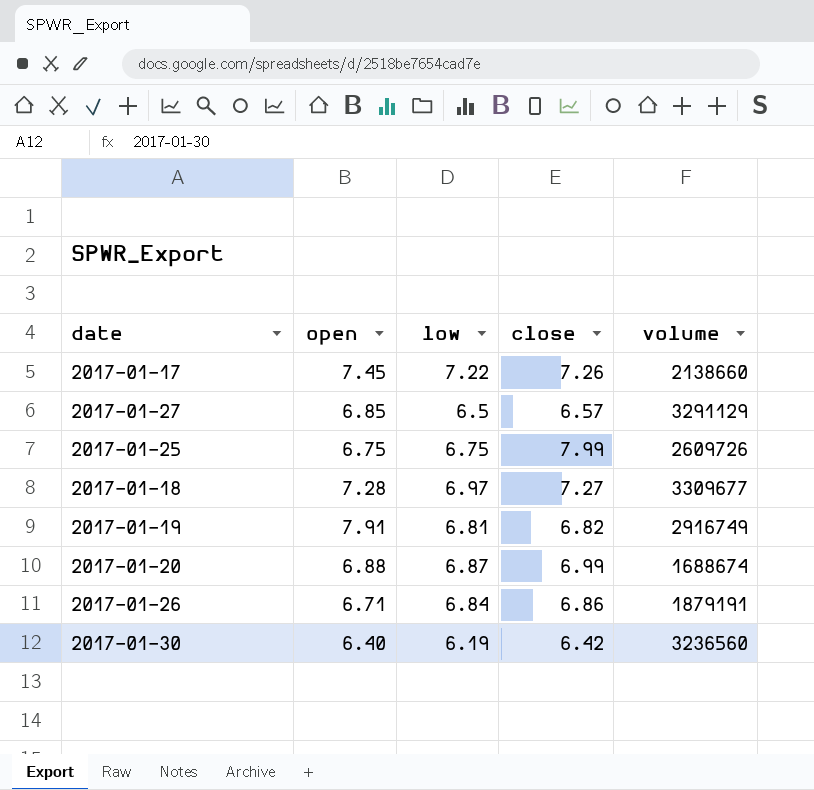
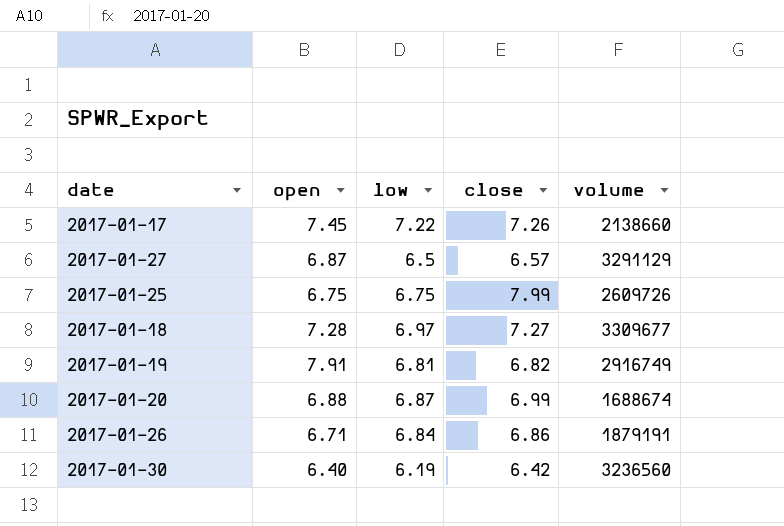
2017-01-27 | open: 6.85 -> 6.87

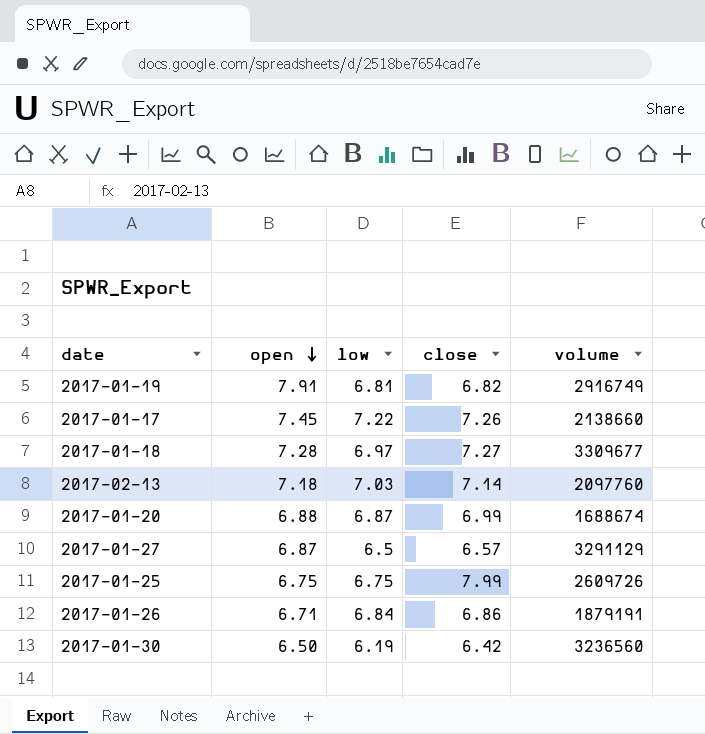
row order: none -> open descending
row 2017-02-13: none -> 7.18 | 7.03 | 7.14 | 2097760
2017-01-30 | open: 6.40 -> 6.50

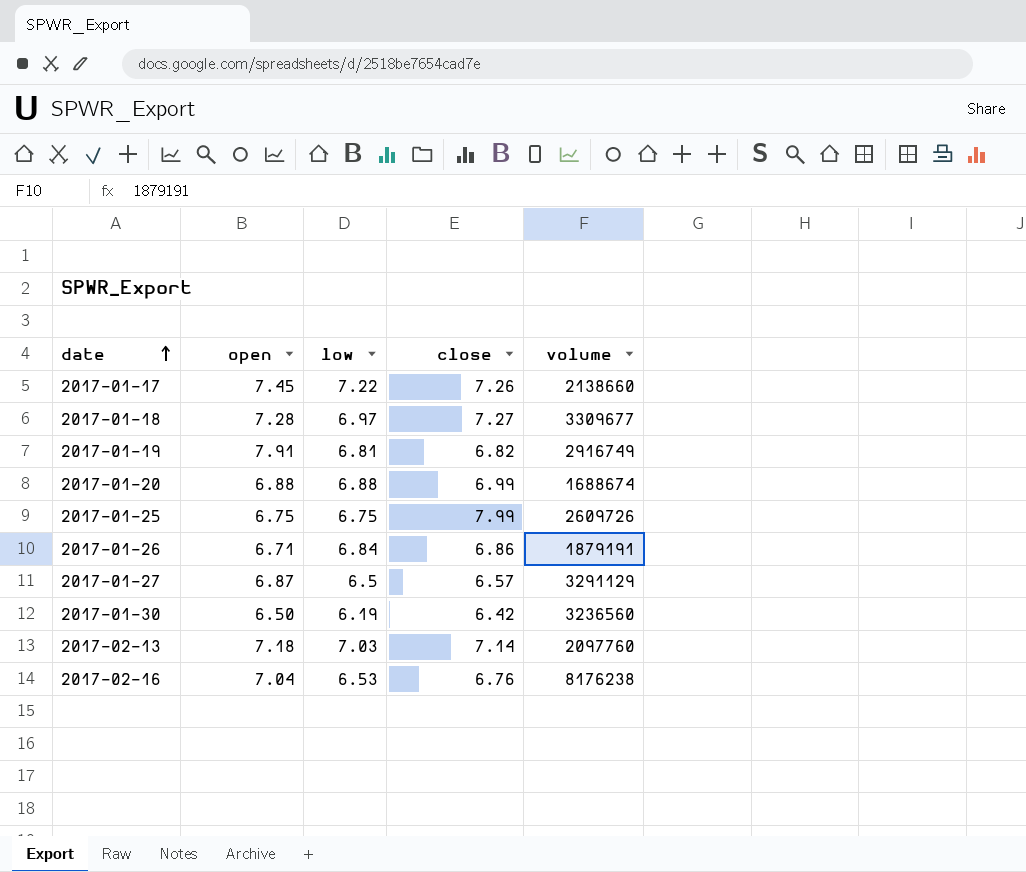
row order: open descending -> date ascending
2017-01-20 | low: 6.87 -> 6.88
row 2017-02-16: none -> 7.04 | 6.53 | 6.76 | 8176238

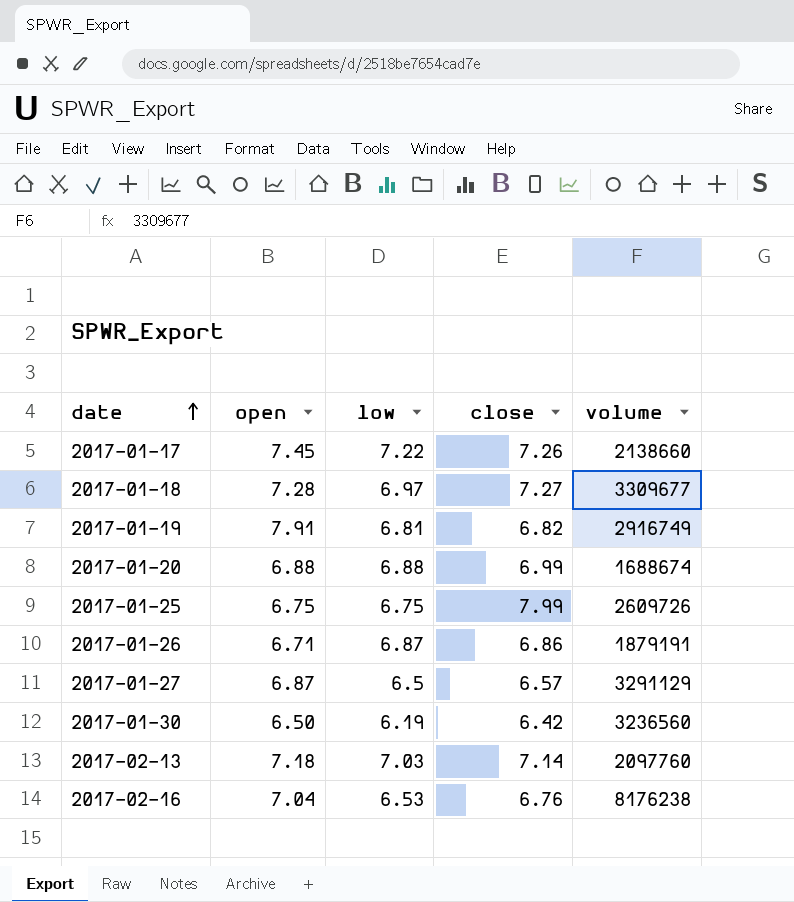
2017-01-26 | low: 6.84 -> 6.87

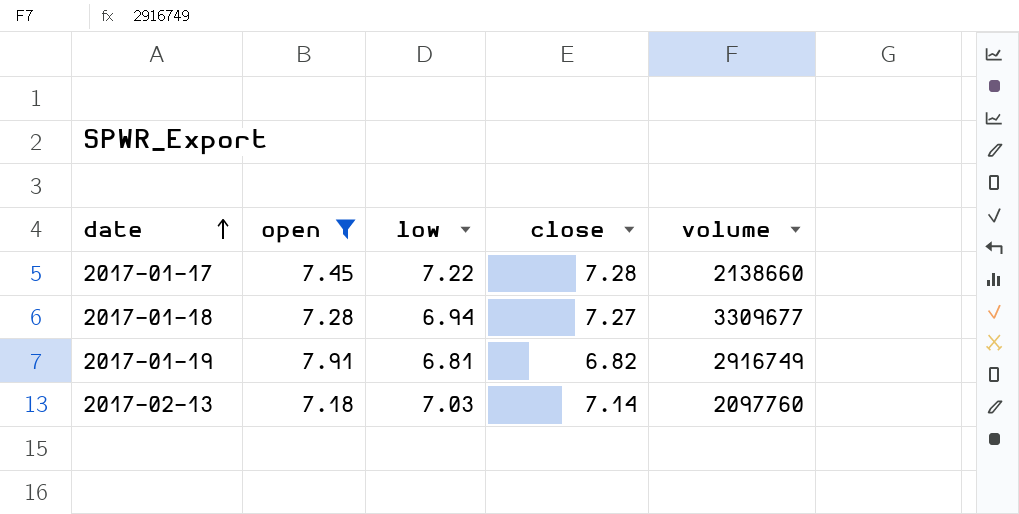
filter: none -> open >= 7.18
2017-01-17 | close: 7.26 -> 7.28
2017-01-18 | low: 6.97 -> 6.94

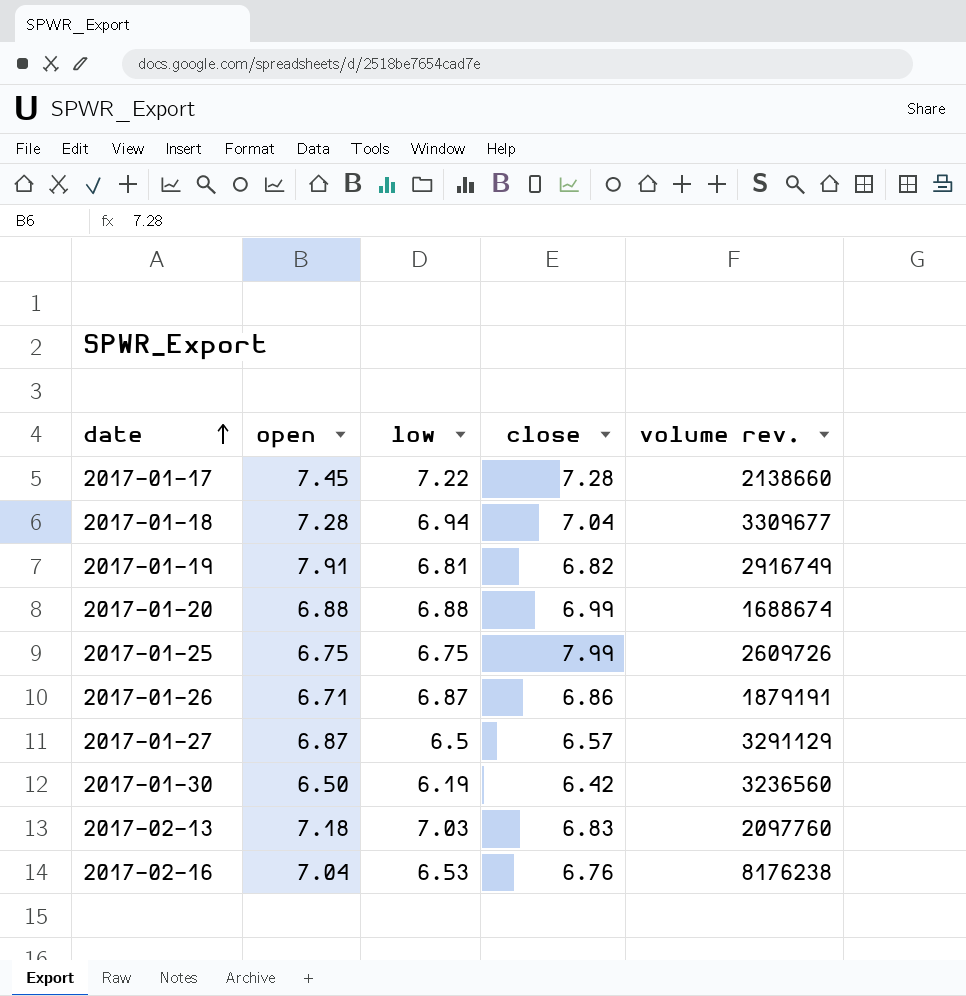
filter: open >= 7.18 -> none
column name: volume -> volume rev.
2017-01-18 | close: 7.27 -> 7.04
2017-02-13 | close: 7.14 -> 6.83

